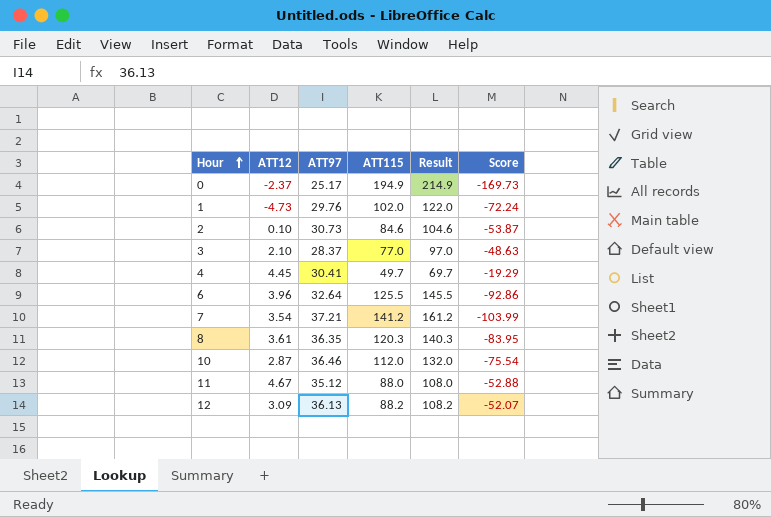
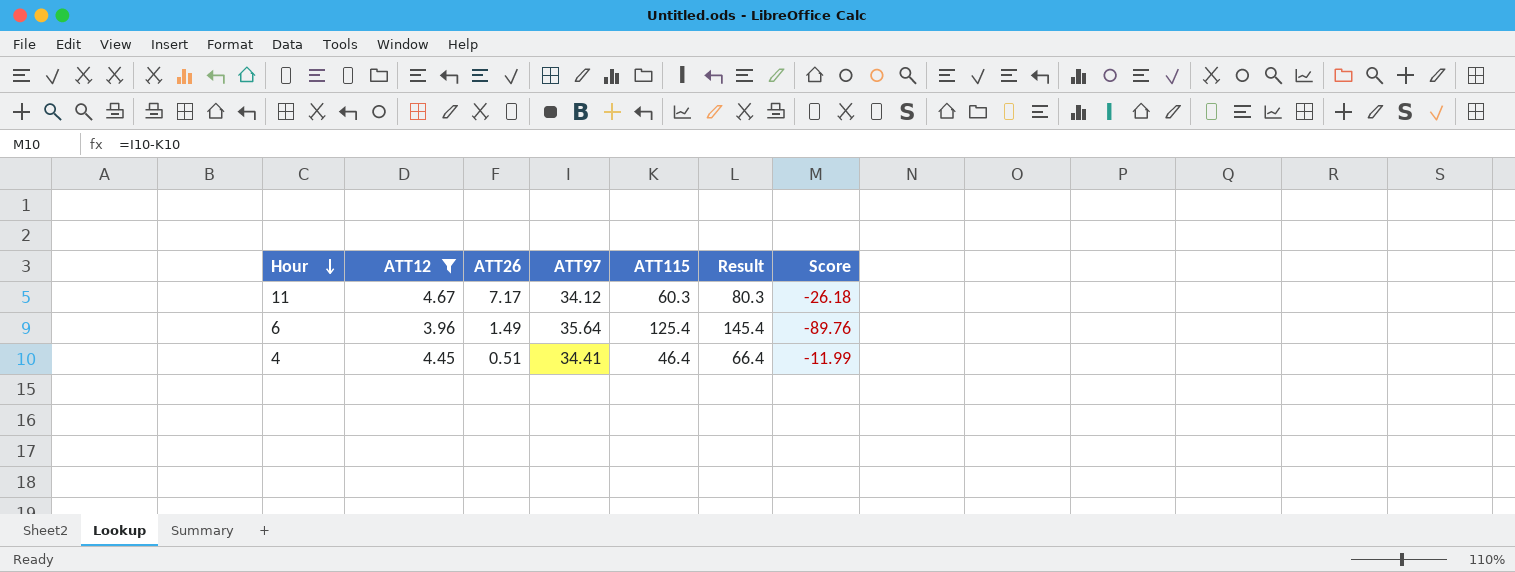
filter: none -> ATT12 >= 3.96
row order: Hour ascending -> Hour descending
column ATT26 | position: none -> 3
11 | ATT97: 35.12 -> 34.12
11 | ATT115: 88.0 -> 60.3
11 | Result: 108.0 -> 80.3
11 | Score: -52.88 -> -26.18
6 | ATT97: 32.64 -> 35.64
6 | ATT115: 125.5 -> 125.4
6 | Result: 145.5 -> 145.4
6 | Score: -92.86 -> -89.76
4 | ATT97: 30.41 -> 34.41
4 | ATT115: 49.7 -> 46.4
4 | Result: 69.7 -> 66.4
4 | Score: -19.29 -> -11.99

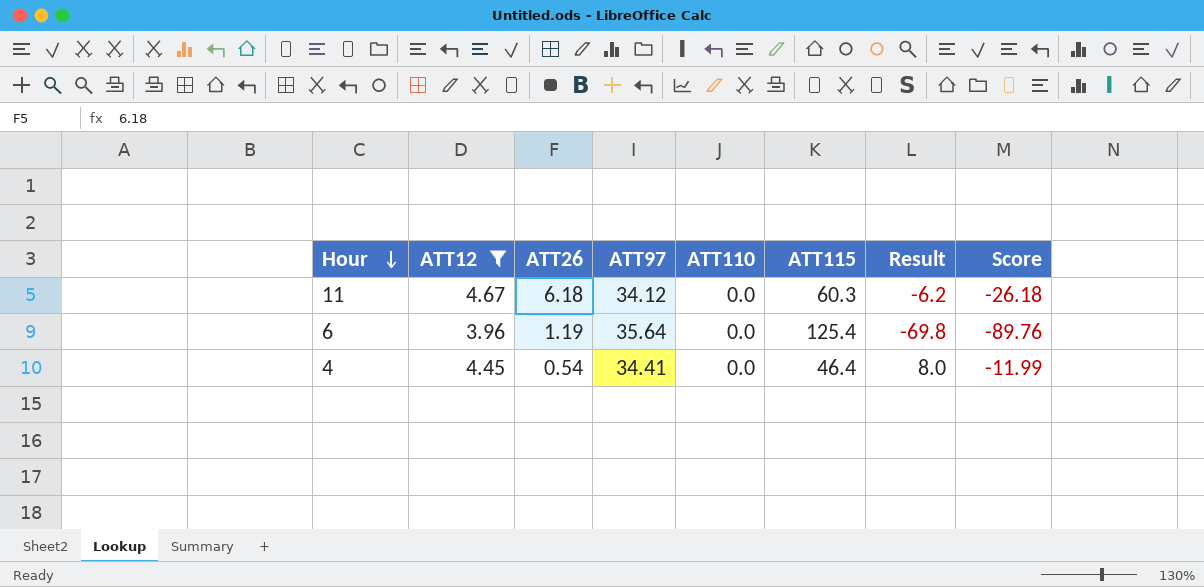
column ATT110 | position: none -> 5
column Result | formula: [ATT115] + 20 -> [Score] + 20
11 | ATT26: 7.17 -> 6.18
6 | ATT26: 1.49 -> 1.19
4 | ATT26: 0.51 -> 0.54

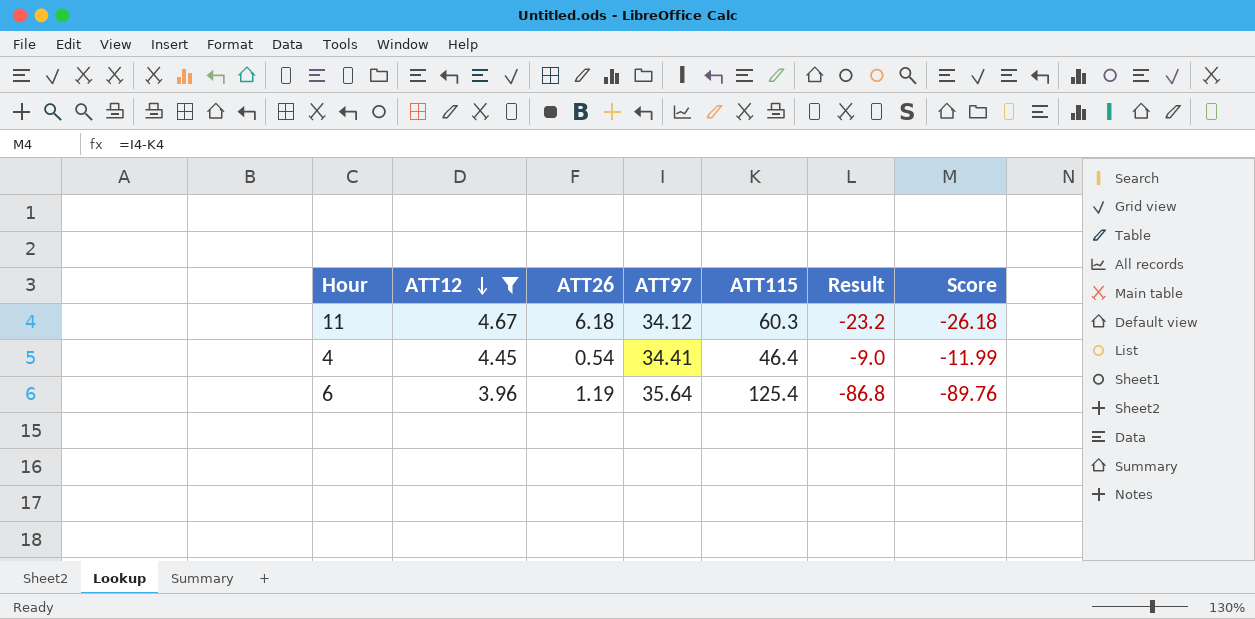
row order: Hour descending -> ATT12 descending
column ATT110 | position: 5 -> none
column Result | formula: [Score] + 20 -> [Score] + 3

